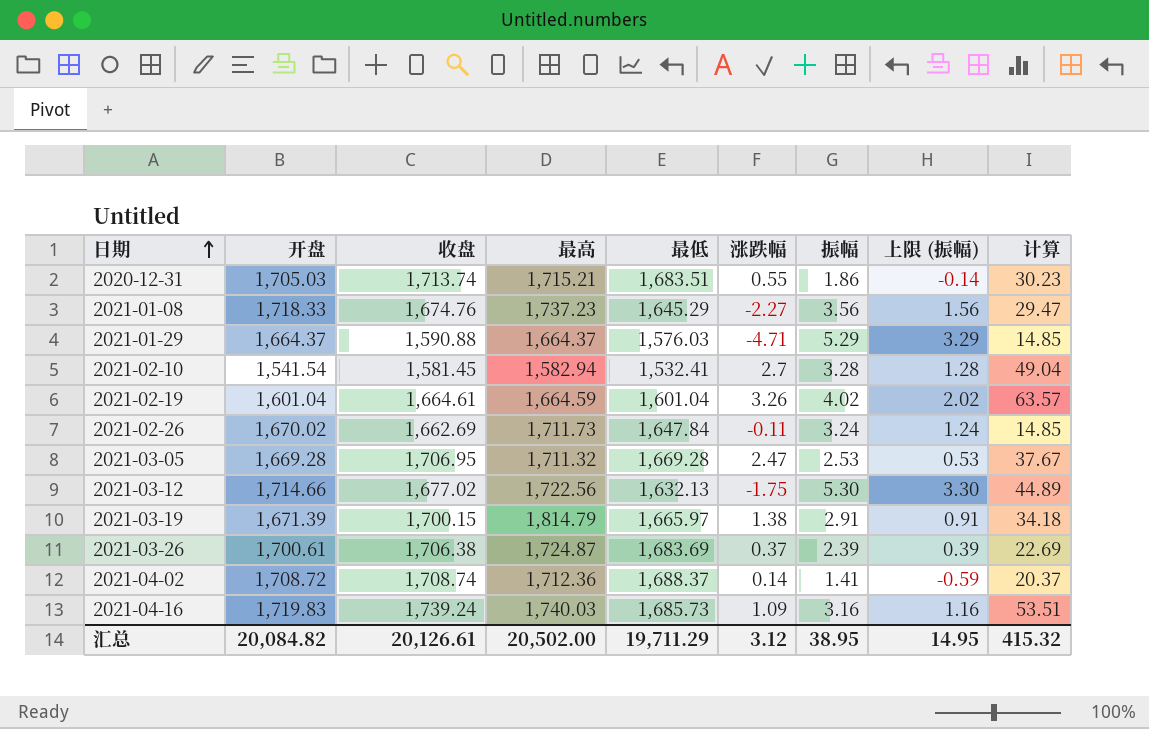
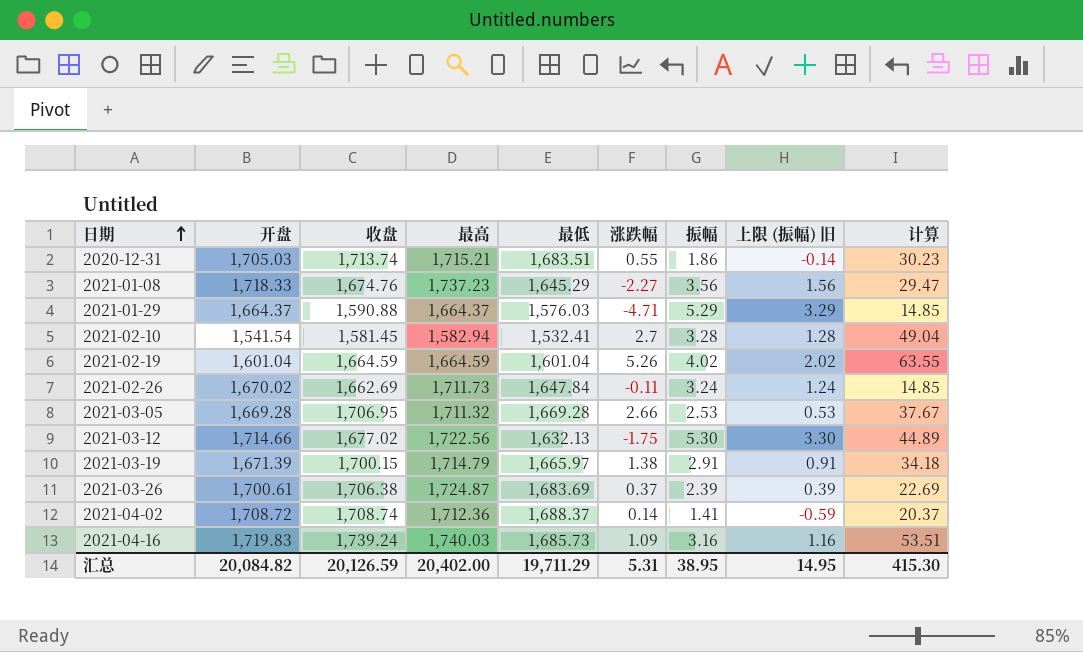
column name: 上限 (振幅) -> 上限 (振幅) 旧
2021-02-19 | 收盘: 1,664.61 -> 1,664.59
2021-02-19 | 涨跌幅: 3.26 -> 5.26
2021-02-19 | 计算: 63.57 -> 63.55
2021-03-05 | 涨跌幅: 2.47 -> 2.66
2021-03-19 | 最高: 1,814.79 -> 1,714.79
汇总 | 收盘: 20,126.61 -> 20,126.59
汇总 | 最高: 20,502.00 -> 20,402.00
汇总 | 涨跌幅: 3.12 -> 5.31
汇总 | 计算: 415.32 -> 415.30

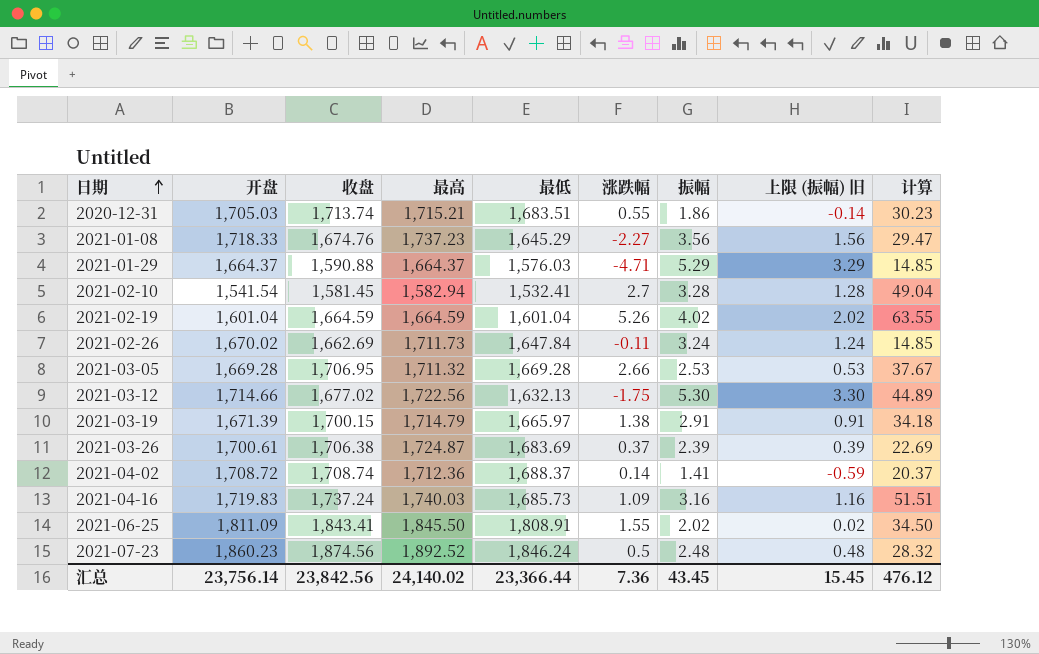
2021-04-16 | 收盘: 1,739.24 -> 1,737.24
2021-04-16 | 计算: 53.51 -> 51.51
row 2021-06-25: none -> 1,811.09 | 1,843.41 | 1,845.50 | 1,808.91 | 1.55 | 2.02 | 0.02 | 34.50
row 2021-07-23: none -> 1,860.23 | 1,874.56 | 1,892.52 | 1,846.24 | 0.5 | 2.48 | 0.48 | 28.32
汇总 | 开盘: 20,084.82 -> 23,756.14
汇总 | 收盘: 20,126.59 -> 23,842.56
汇总 | 最高: 20,402.00 -> 24,140.02
汇总 | 最低: 19,711.29 -> 23,366.44
汇总 | 涨跌幅: 5.31 -> 7.36
汇总 | 振幅: 38.95 -> 43.45
汇总 | 上限 (振幅) 旧: 14.95 -> 15.45
汇总 | 计算: 415.30 -> 476.12

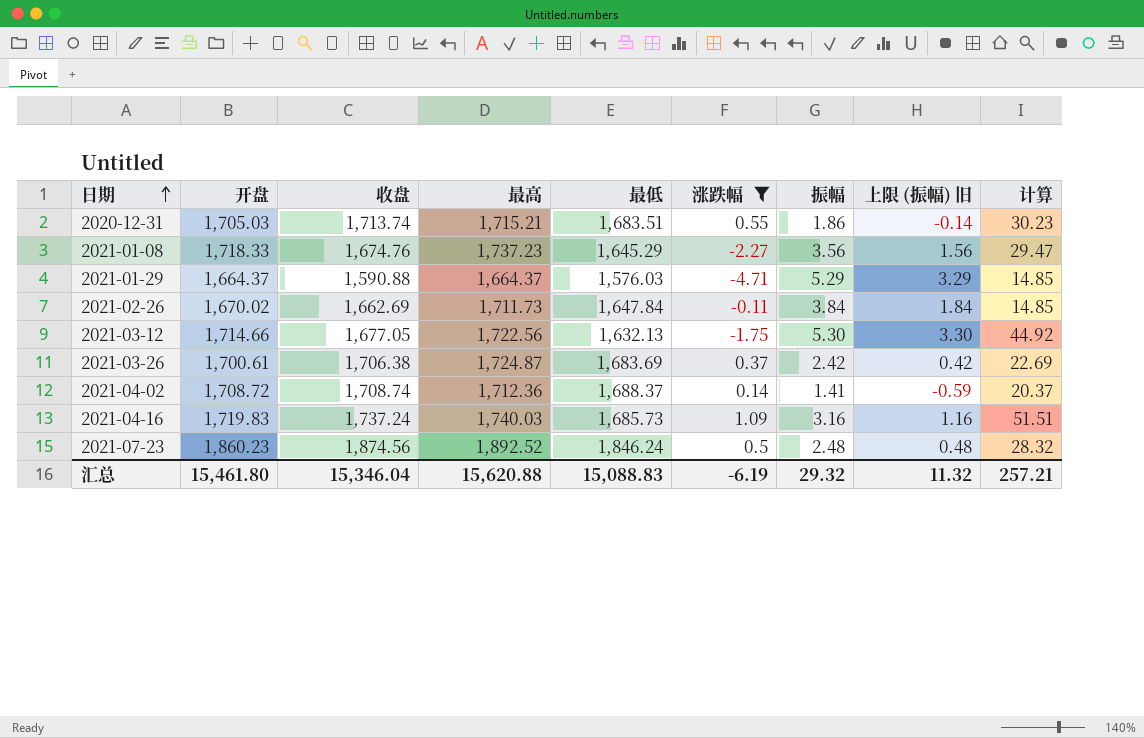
filter: none -> 涨跌幅 <= 1.09
2021-02-26 | 振幅: 3.24 -> 3.84
2021-02-26 | 上限 (振幅) 旧: 1.24 -> 1.84
2021-03-12 | 收盘: 1,677.02 -> 1,677.05
2021-03-12 | 计算: 44.89 -> 44.92
2021-03-26 | 振幅: 2.39 -> 2.42
2021-03-26 | 上限 (振幅) 旧: 0.39 -> 0.42
汇总 | 开盘: 23,756.14 -> 15,461.80
汇总 | 收盘: 23,842.56 -> 15,346.04
汇总 | 最高: 24,140.02 -> 15,620.88
汇总 | 最低: 23,366.44 -> 15,088.83
汇总 | 涨跌幅: 7.36 -> -6.19
汇总 | 振幅: 43.45 -> 29.32
汇总 | 上限 (振幅) 旧: 15.45 -> 11.32
汇总 | 计算: 476.12 -> 257.21

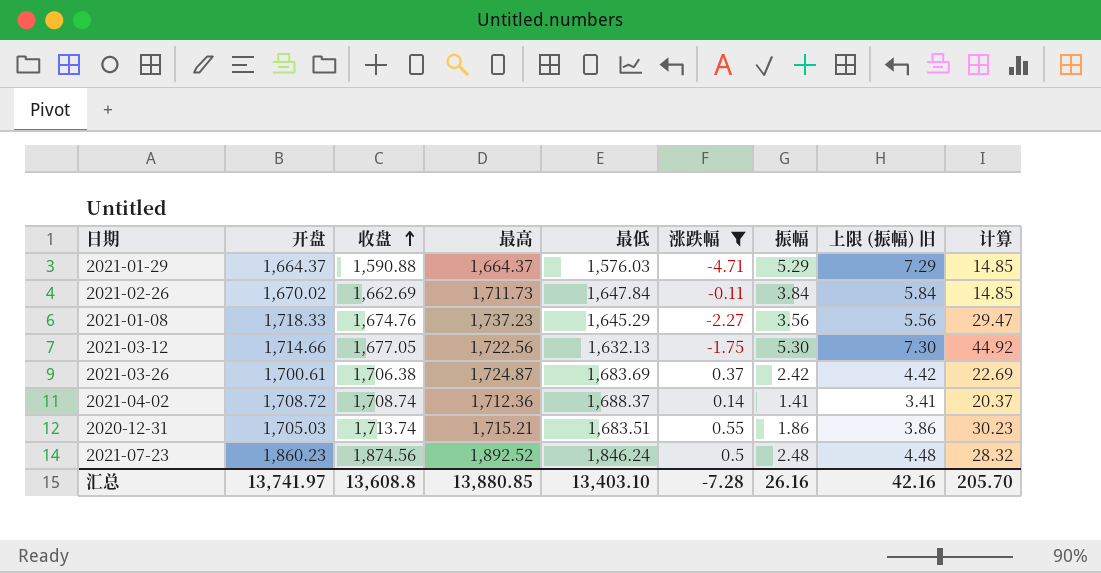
row order: 日期 ascending -> 收盘 ascending
column 上限 (振幅) 旧 | formula: [振幅] - 2 -> [振幅] + 2
row 2021-04-16: 1,719.83 | 1,737.24 | 1,740.03 | 1,685.73 | 1.09 | 3.16 | 1.16 | 51.51 -> none
汇总 | 开盘: 15,461.80 -> 13,741.97
汇总 | 收盘: 15,346.04 -> 13,608.8
汇总 | 最高: 15,620.88 -> 13,880.85
汇总 | 最低: 15,088.83 -> 13,403.10
汇总 | 涨跌幅: -6.19 -> -7.28
汇总 | 振幅: 29.32 -> 26.16
汇总 | 上限 (振幅) 旧: 11.32 -> 42.16
汇总 | 计算: 257.21 -> 205.70

